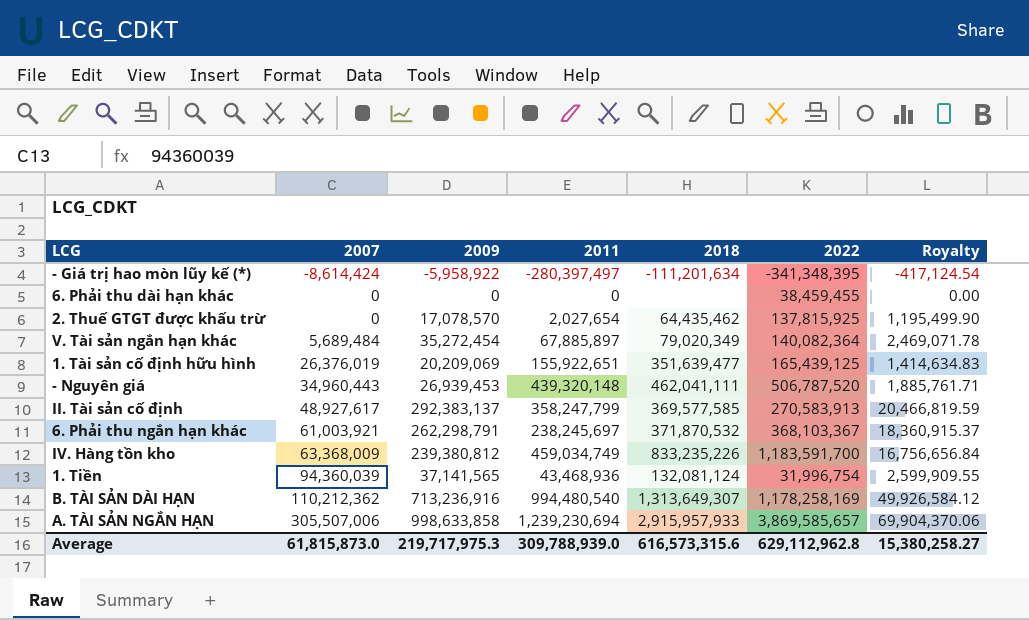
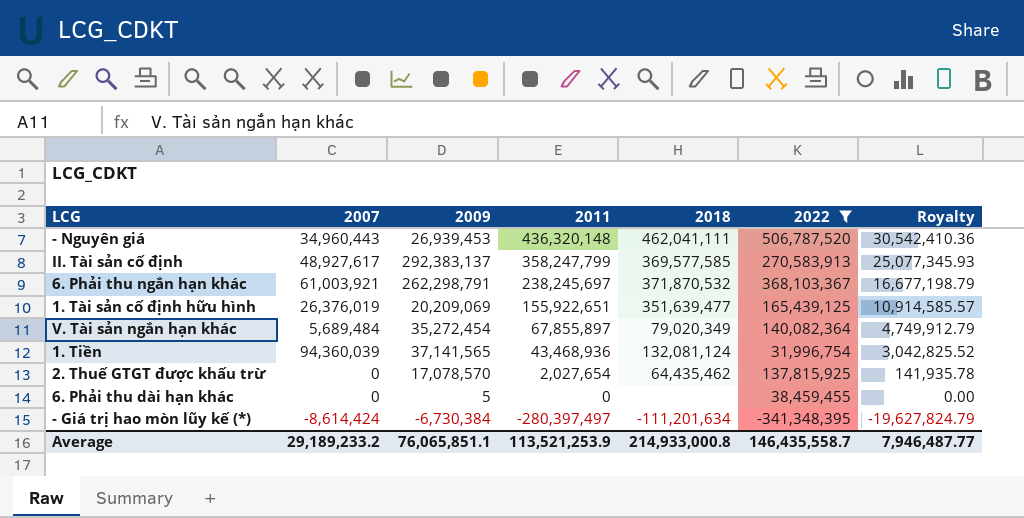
filter: none -> 2022 <= 506,787,520
row order: 2007 ascending -> 2011 descending
column Royalty | formula: [2009] * 0.07 -> [2011] * 0.07
- Nguyên giá | 2011: 439,320,148 -> 436,320,148
V. Tài sản ngắn hạn khác | 2011: 67,885,897 -> 67,855,897
6. Phải thu dài hạn khác | 2009: 0 -> 5
- Giá trị hao mòn lũy kế (*) | 2009: -5,958,922 -> -6,730,384
Average | 2007: 61,815,873.0 -> 29,189,233.2
Average | 2009: 219,717,975.3 -> 76,065,851.1
Average | 2011: 309,788,939.0 -> 113,521,253.9
Average | 2018: 616,573,315.6 -> 214,933,000.8
Average | 2022: 629,112,962.8 -> 146,435,558.7
Average | Royalty: 15,380,258.27 -> 7,946,487.77

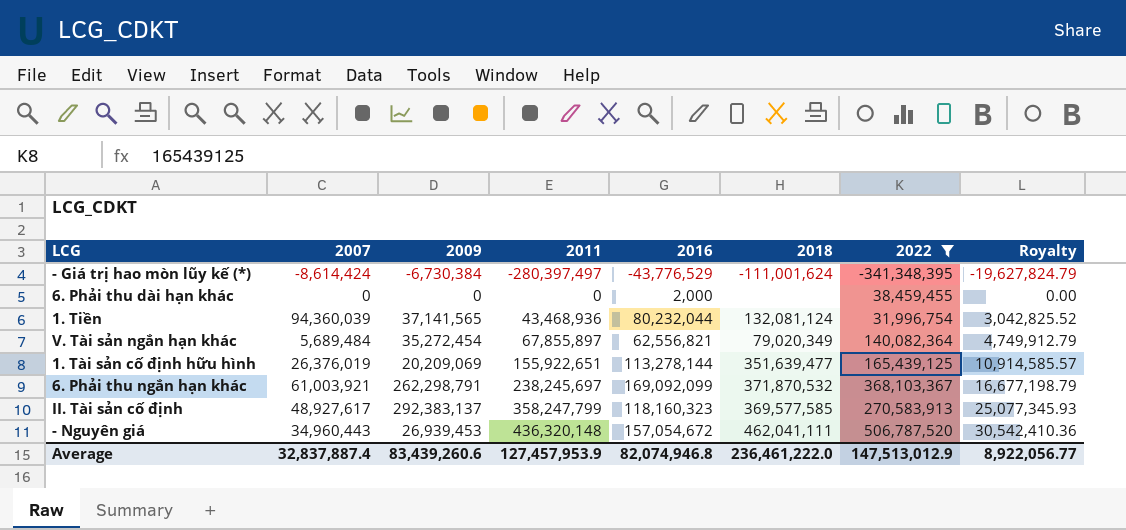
row order: 2011 descending -> 2011 ascending
column 2016 | position: none -> 5
row 2. Thuế GTGT được khấu trừ: 0 | 17,078,570 | 2,027,654 | 64,435,462 | 137,815,925 | 141,935.78 -> none
- Giá trị hao mòn lũy kế (*) | 2018: -111,201,634 -> -111,001,624
6. Phải thu dài hạn khác | 2009: 5 -> 0
Average | 2007: 29,189,233.2 -> 32,837,887.4
Average | 2009: 76,065,851.1 -> 83,439,260.6
Average | 2011: 113,521,253.9 -> 127,457,953.9
Average | 2018: 214,933,000.8 -> 236,461,222.0
Average | 2022: 146,435,558.7 -> 147,513,012.9
Average | Royalty: 7,946,487.77 -> 8,922,056.77

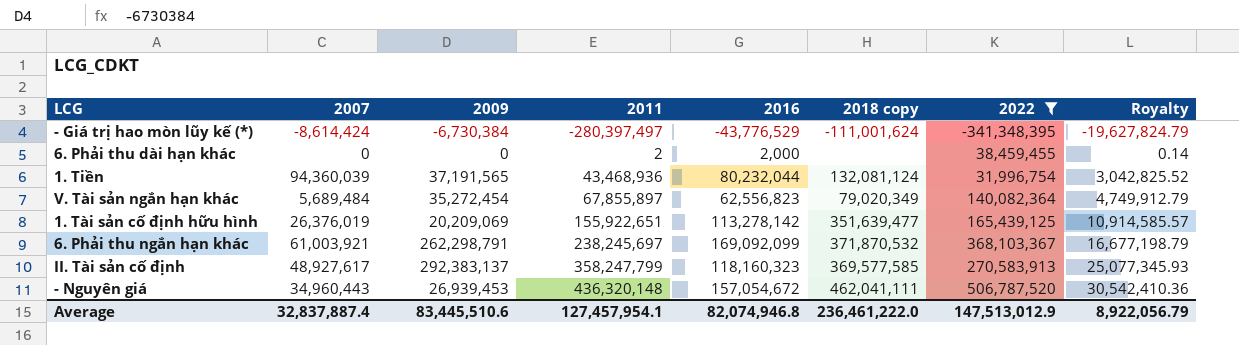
column name: 2018 -> 2018 copy
6. Phải thu dài hạn khác | 2011: 0 -> 2
6. Phải thu dài hạn khác | Royalty: 0.00 -> 0.14
1. Tiền | 2009: 37,141,565 -> 37,191,565
V. Tài sản ngắn hạn khác | 2016: 62,556,821 -> 62,556,823
1. Tài sản cố định hữu hình | 2016: 113,278,144 -> 113,278,142
Average | 2009: 83,439,260.6 -> 83,445,510.6
Average | 2011: 127,457,953.9 -> 127,457,954.1
Average | Royalty: 8,922,056.77 -> 8,922,056.79

